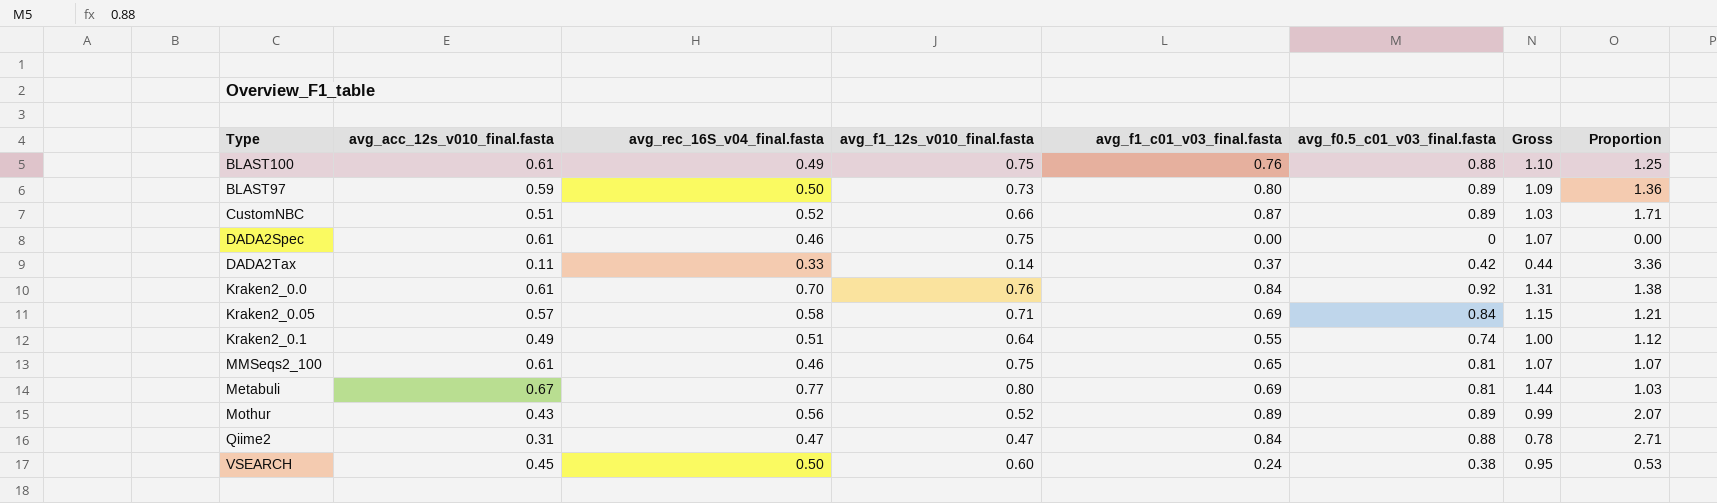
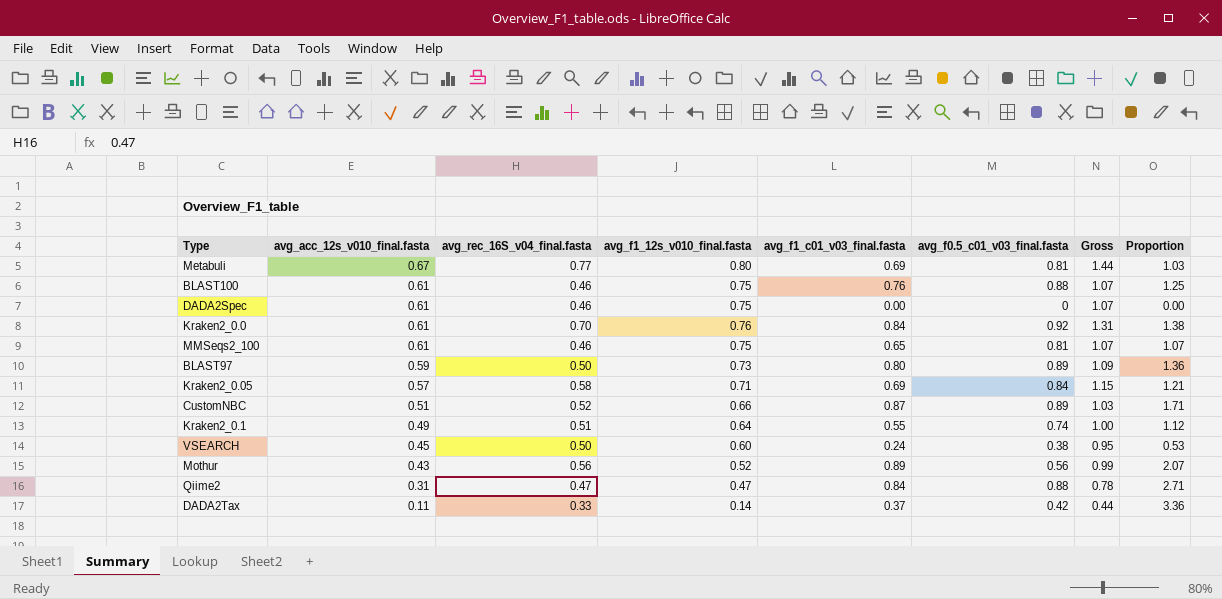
row order: none -> avg_acc_12s_v010_final.fasta descending
BLAST100 | avg_rec_16S_v04_final.fasta: 0.49 -> 0.46
BLAST100 | Gross: 1.10 -> 1.07
Mothur | avg_f0.5_c01_v03_final.fasta: 0.89 -> 0.56

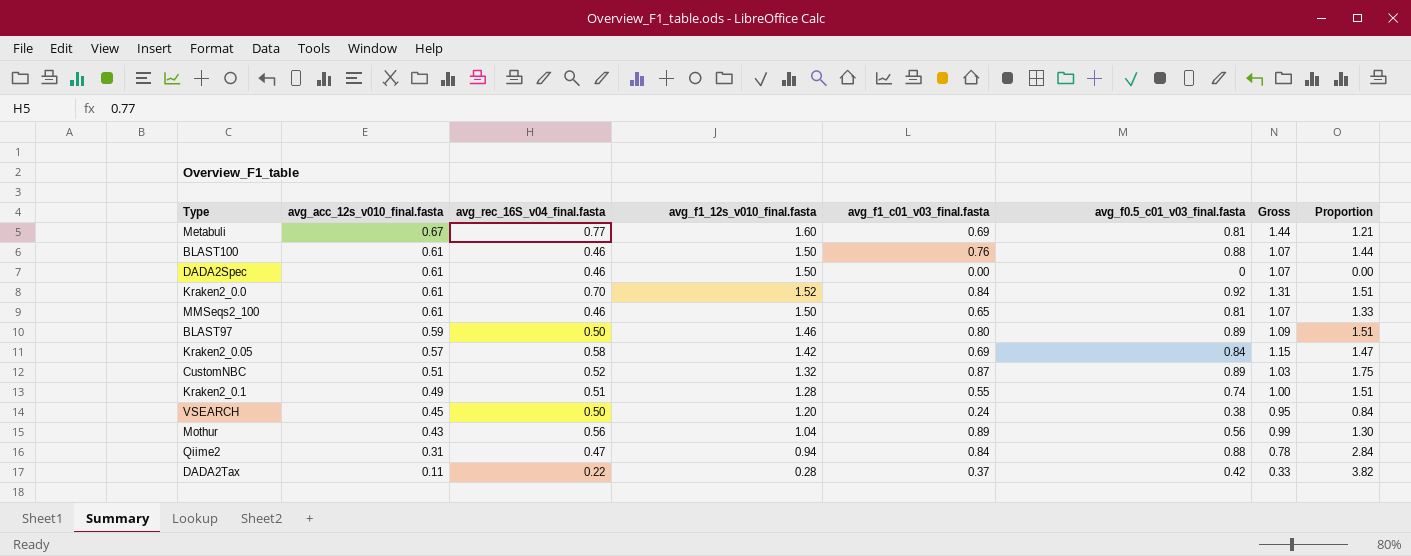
column Proportion | formula: [avg_f1_c01_v03_final.fasta] / [avg_acc_12s_v010_final.fasta] -> [avg_f0.5_c01_v03_final.fasta] / [avg_acc_12s_v010_final.fasta]
Metabuli | avg_f1_12s_v010_final.fasta: 0.80 -> 1.60
BLAST100 | avg_f1_12s_v010_final.fasta: 0.75 -> 1.50
DADA2Spec | avg_f1_12s_v010_final.fasta: 0.75 -> 1.50
Kraken2_0.0 | avg_f1_12s_v010_final.fasta: 0.76 -> 1.52
MMSeqs2_100 | avg_f1_12s_v010_final.fasta: 0.75 -> 1.50
BLAST97 | avg_f1_12s_v010_final.fasta: 0.73 -> 1.46
Kraken2_0.05 | avg_f1_12s_v010_final.fasta: 0.71 -> 1.42
CustomNBC | avg_f1_12s_v010_final.fasta: 0.66 -> 1.32
Kraken2_0.1 | avg_f1_12s_v010_final.fasta: 0.64 -> 1.28
VSEARCH | avg_f1_12s_v010_final.fasta: 0.60 -> 1.20
Mothur | avg_f1_12s_v010_final.fasta: 0.52 -> 1.04
Qiime2 | avg_f1_12s_v010_final.fasta: 0.47 -> 0.94
DADA2Tax | avg_rec_16S_v04_final.fasta: 0.33 -> 0.22
DADA2Tax | avg_f1_12s_v010_final.fasta: 0.14 -> 0.28
DADA2Tax | Gross: 0.44 -> 0.33

